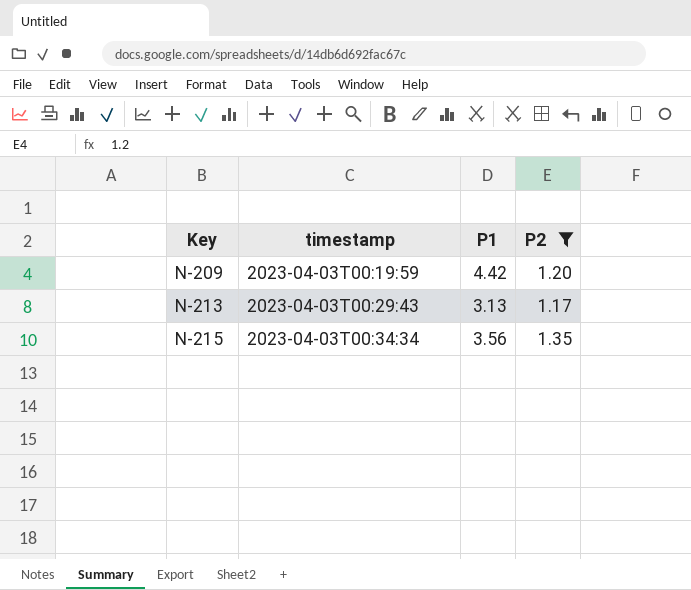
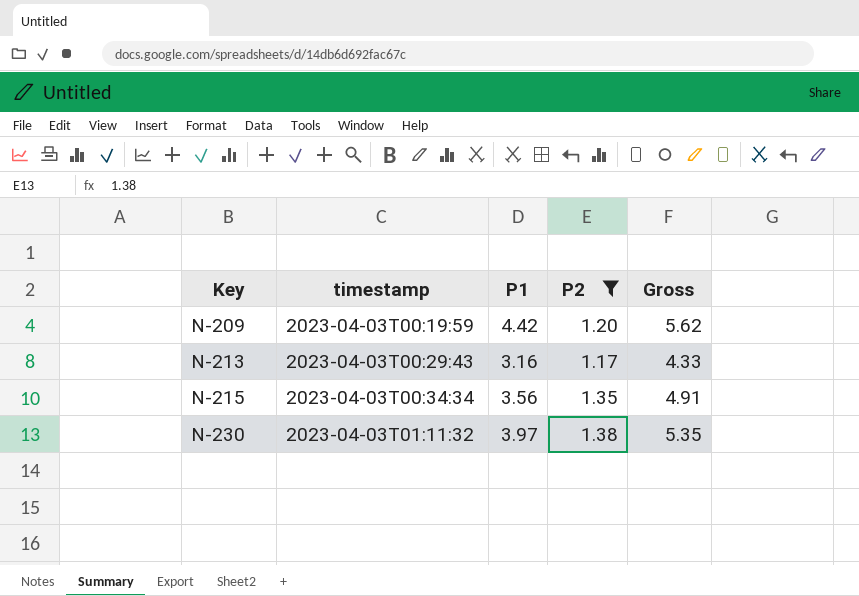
column Gross | formula: none -> [P1] + [P2]
N-213 | P1: 3.13 -> 3.16
row N-230: none -> 2023-04-03T01:11:32 | 3.97 | 1.38 | 5.35

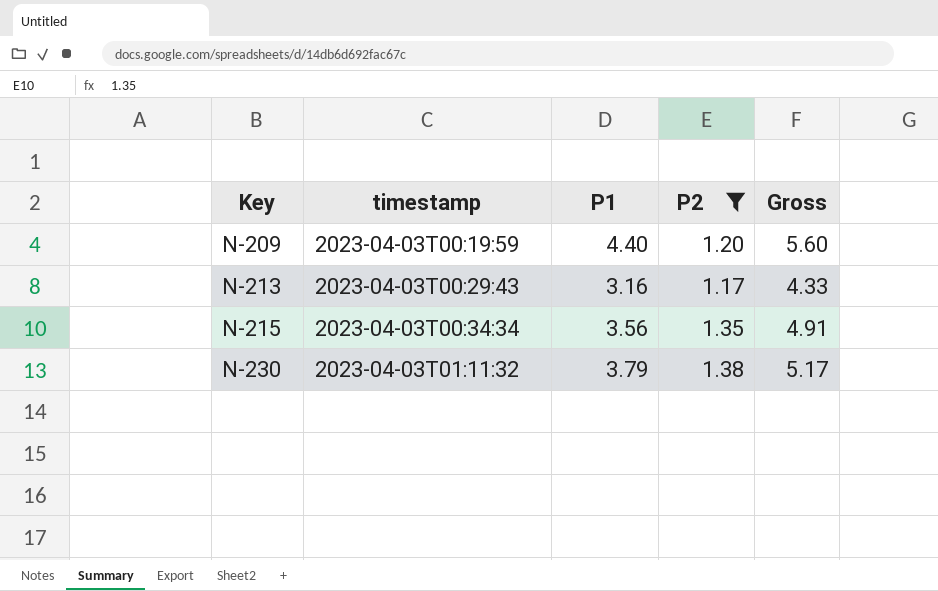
N-209 | P1: 4.42 -> 4.40
N-209 | Gross: 5.62 -> 5.60
N-230 | P1: 3.97 -> 3.79
N-230 | Gross: 5.35 -> 5.17

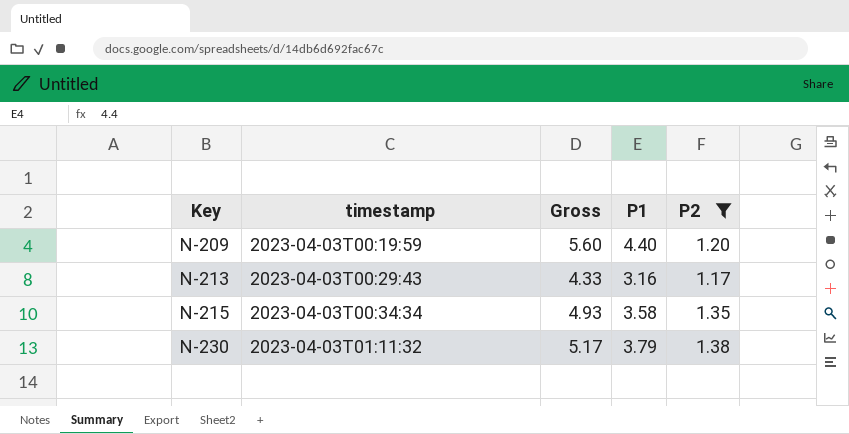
column Gross | position: 5 -> 3
N-215 | Gross: 4.91 -> 4.93
N-215 | P1: 3.56 -> 3.58

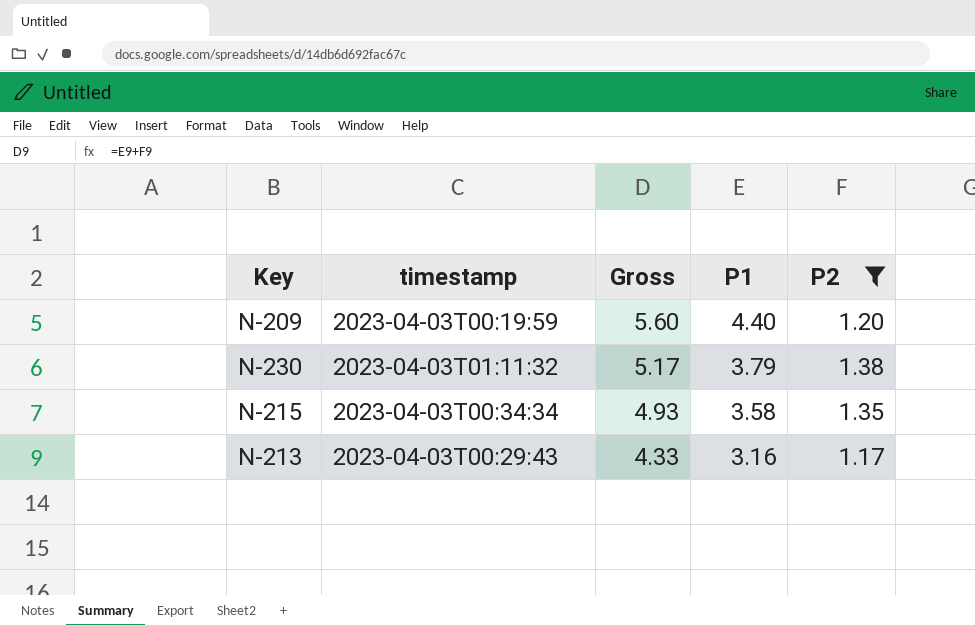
row order: Key ascending -> Gross descending

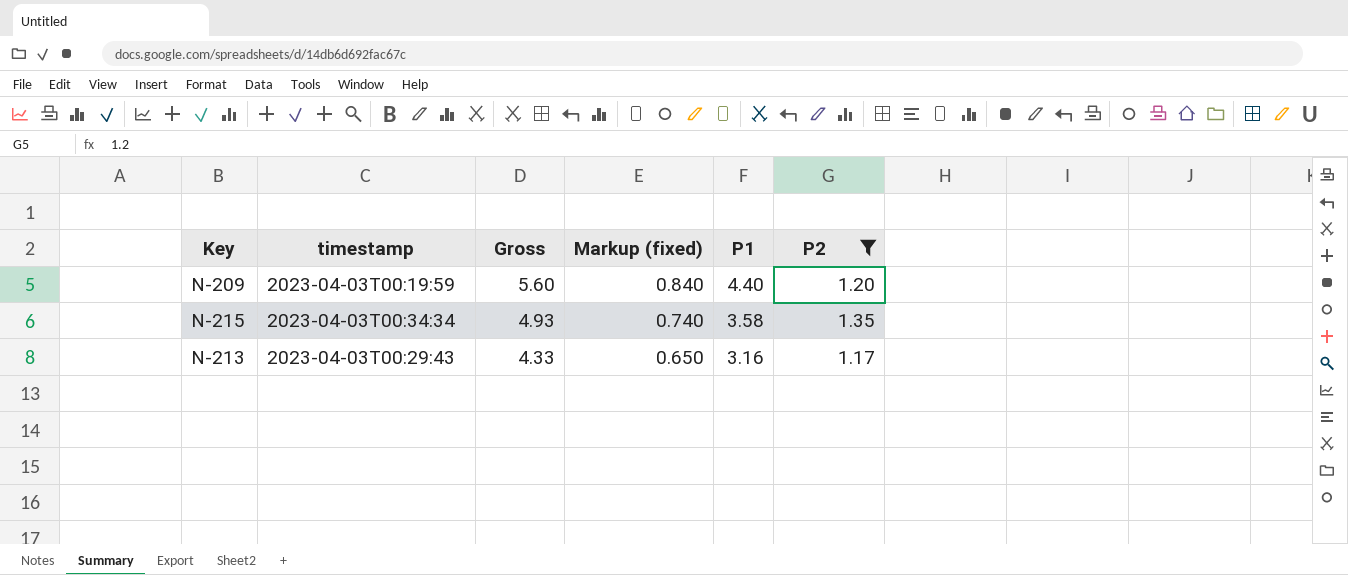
column Markup (fixed) | formula: none -> [Gross] * 0.15
row N-230: 2023-04-03T01:11:32 | 5.17 | 3.79 | 1.38 -> none

